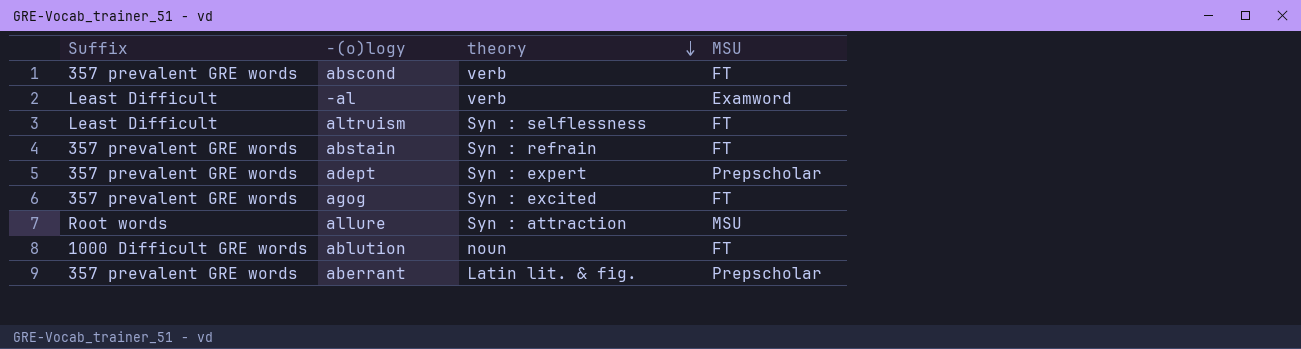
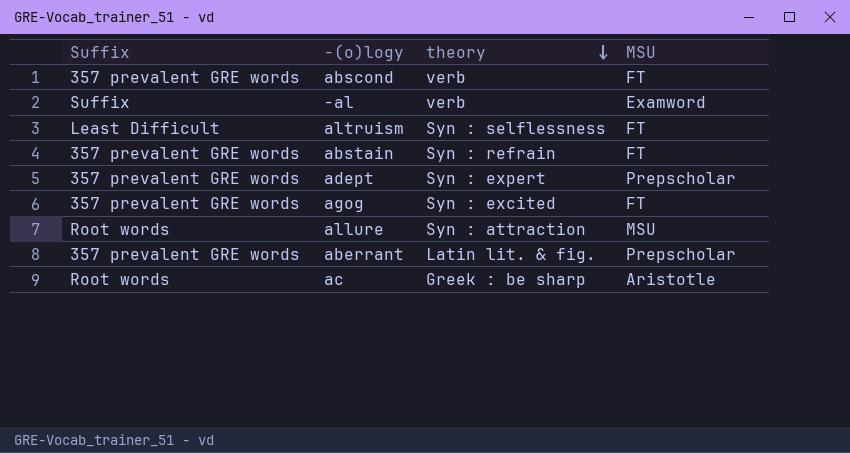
row ablution: 1000 Difficult GRE words | noun | FT -> none
-al | Suffix: Least Difficult -> Suffix
row ac: none -> Root words | Greek : be sharp | Aristotle

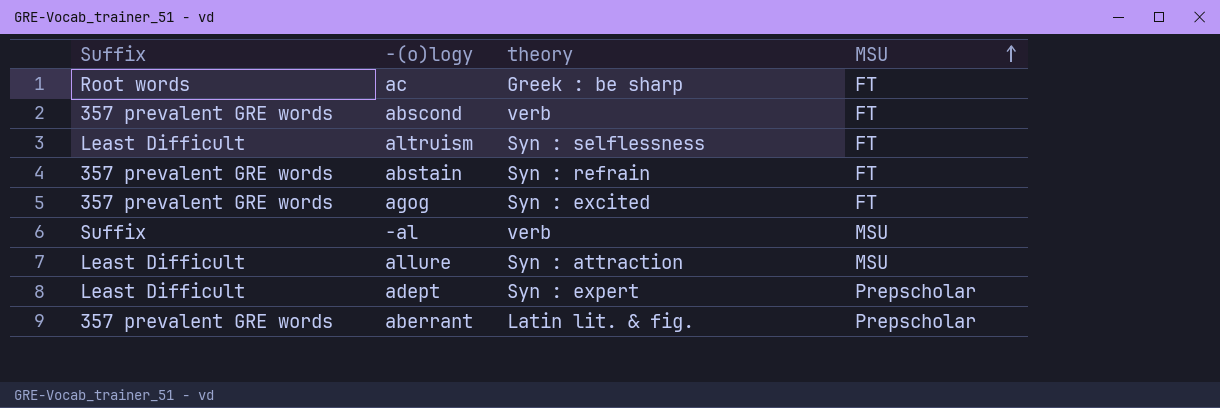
row order: theory descending -> MSU ascending
ac | MSU: Aristotle -> FT
-al | MSU: Examword -> MSU
allure | Suffix: Root words -> Least Difficult
adept | Suffix: 357 prevalent GRE words -> Least Difficult

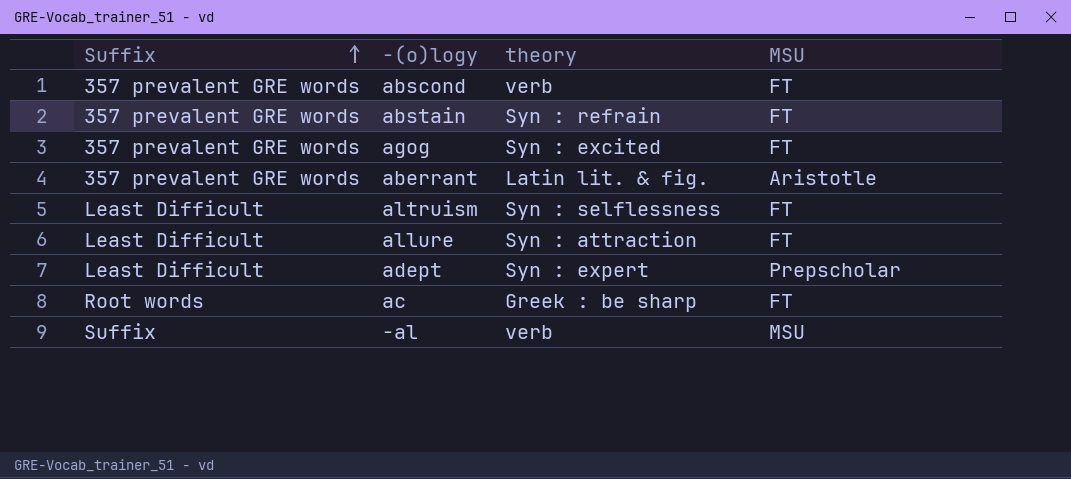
row order: MSU ascending -> Suffix ascending
aberrant | MSU: Prepscholar -> Aristotle
allure | MSU: MSU -> FT

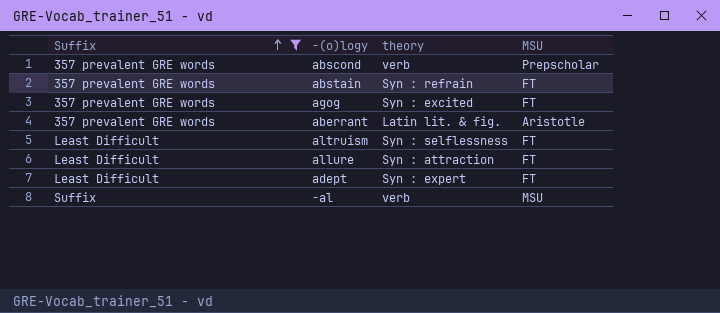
filter: none -> Suffix != Root words
abscond | MSU: FT -> Prepscholar
adept | MSU: Prepscholar -> FT

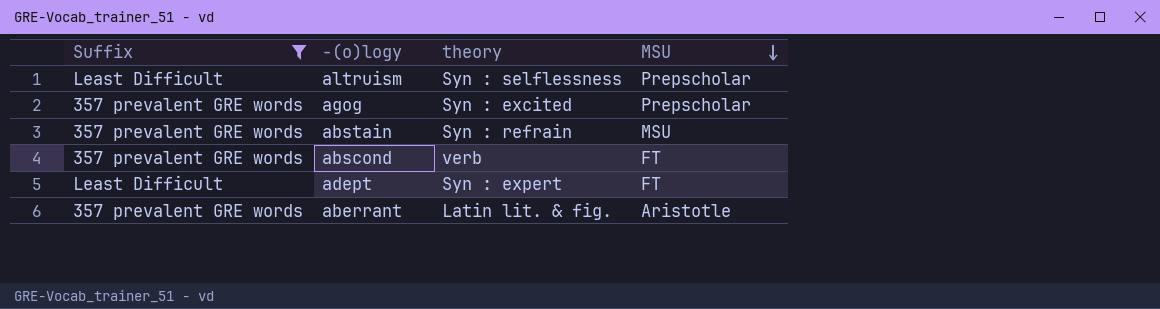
row order: Suffix ascending -> MSU descending
row allure: Least Difficult | Syn : attraction | FT -> none
row -al: Suffix | verb | MSU -> none
altruism | MSU: FT -> Prepscholar
agog | MSU: FT -> Prepscholar
abstain | MSU: FT -> MSU
abscond | MSU: Prepscholar -> FT

